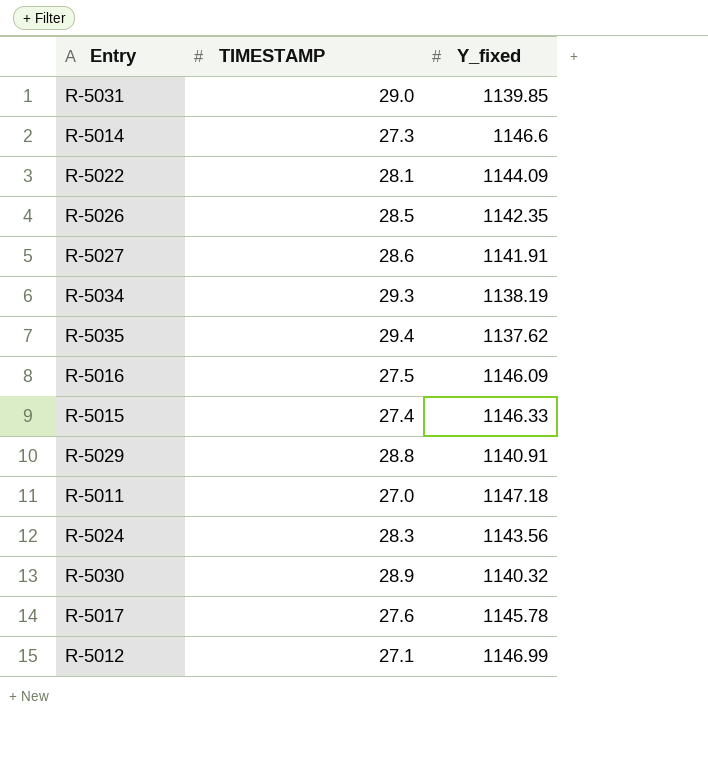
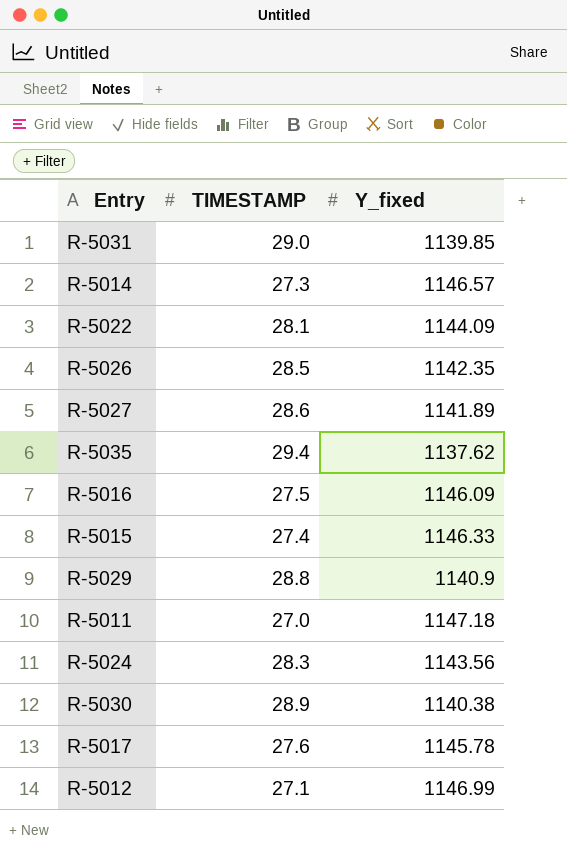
row R-5034: 29.3 | 1138.19 -> none
R-5014 | Y_fixed: 1146.6 -> 1146.57
R-5027 | Y_fixed: 1141.91 -> 1141.89
R-5029 | Y_fixed: 1140.91 -> 1140.9
R-5030 | Y_fixed: 1140.32 -> 1140.38

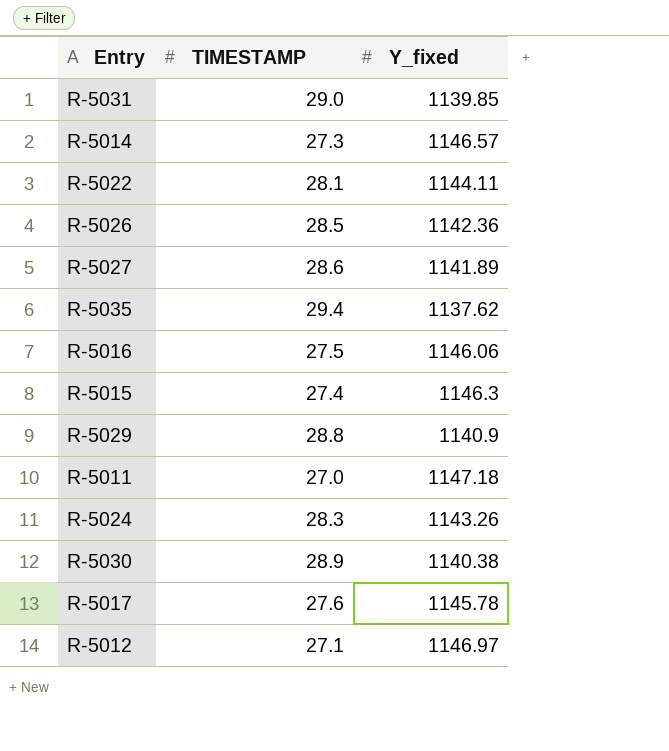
R-5022 | Y_fixed: 1144.09 -> 1144.11
R-5026 | Y_fixed: 1142.35 -> 1142.36
R-5016 | Y_fixed: 1146.09 -> 1146.06
R-5015 | Y_fixed: 1146.33 -> 1146.3
R-5024 | Y_fixed: 1143.56 -> 1143.26
R-5012 | Y_fixed: 1146.99 -> 1146.97

